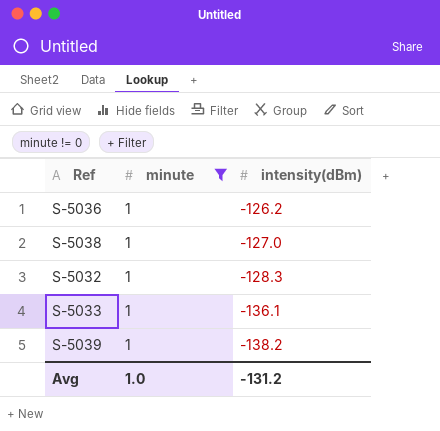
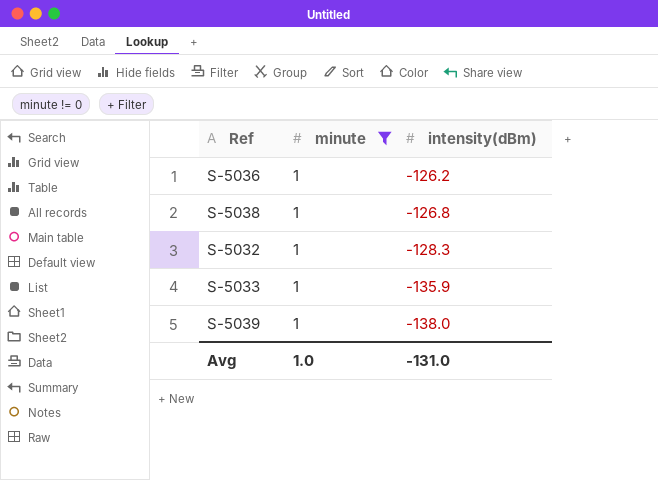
S-5038 | intensity(dBm): -127.0 -> -126.8
S-5033 | intensity(dBm): -136.1 -> -135.9
S-5039 | intensity(dBm): -138.2 -> -138.0
Avg | intensity(dBm): -131.2 -> -131.0

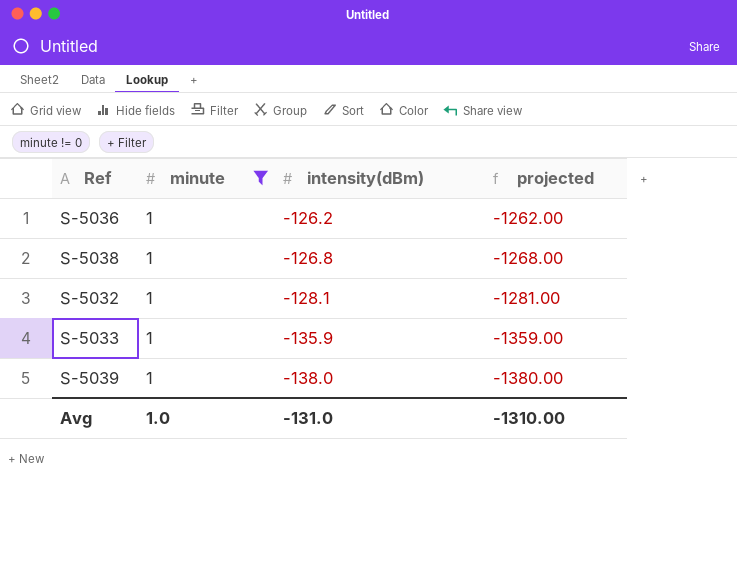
column projected | formula: none -> [intensity(dBm)] * 10
S-5032 | intensity(dBm): -128.3 -> -128.1

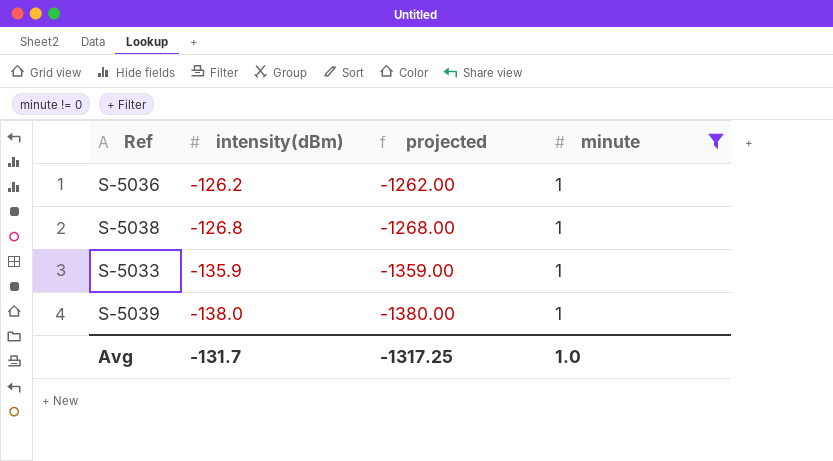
column minute | position: 2 -> 4
row S-5032: 1 | -128.1 | -1281.00 -> none
Avg | intensity(dBm): -131.0 -> -131.7
Avg | projected: -1310.00 -> -1317.25

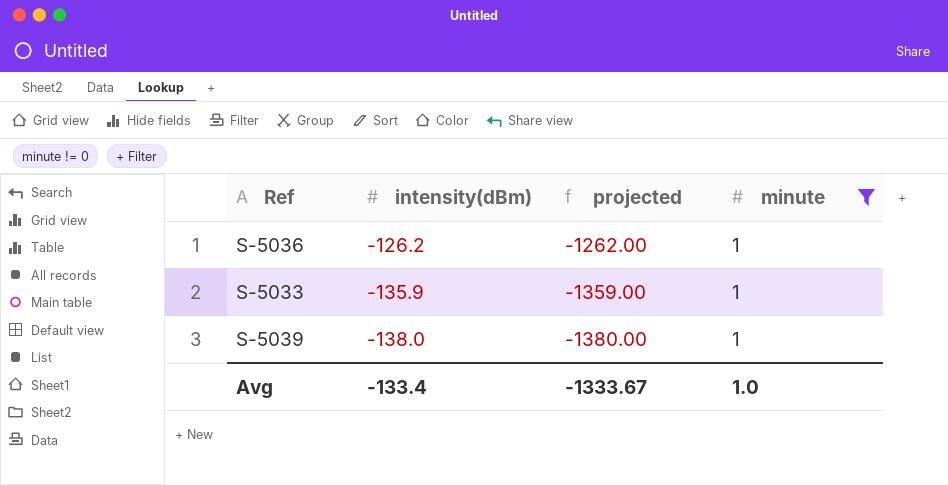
row S-5038: -126.8 | -1268.00 | 1 -> none
Avg | intensity(dBm): -131.7 -> -133.4
Avg | projected: -1317.25 -> -1333.67

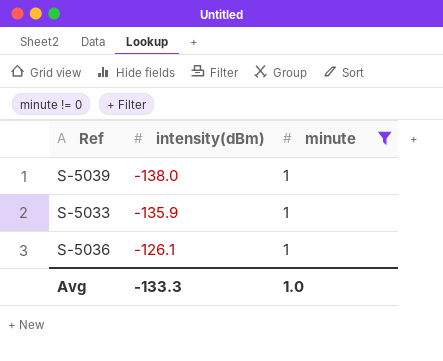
row order: intensity(dBm) descending -> intensity(dBm) ascending
column projected | formula: [intensity(dBm)] * 10 -> none
S-5036 | intensity(dBm): -126.2 -> -126.1
Avg | intensity(dBm): -133.4 -> -133.3

